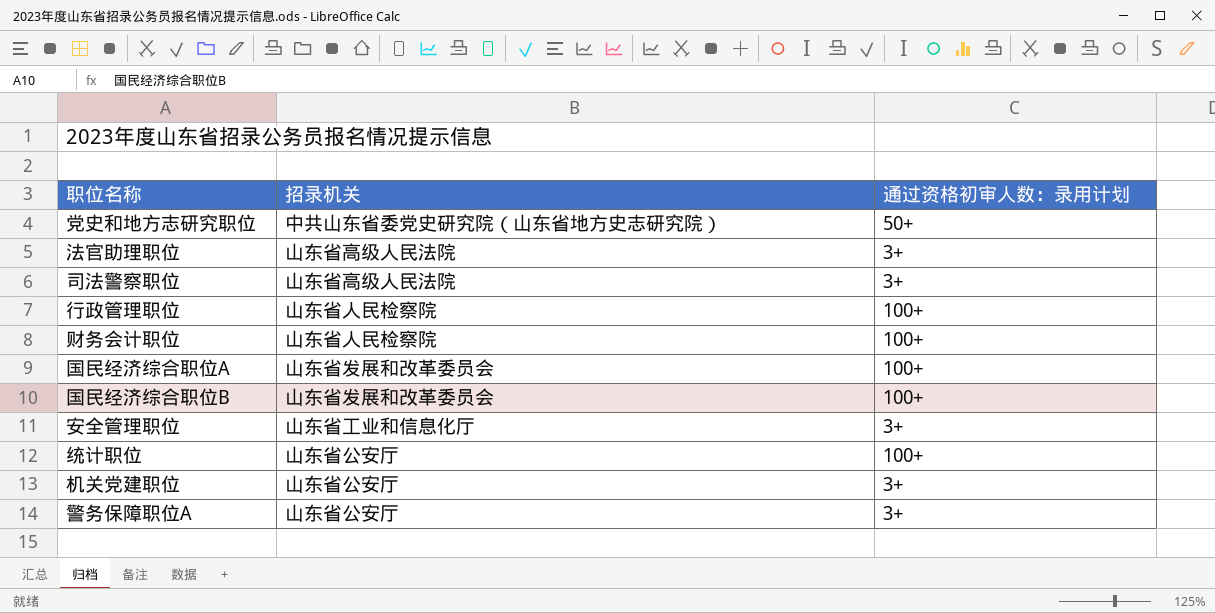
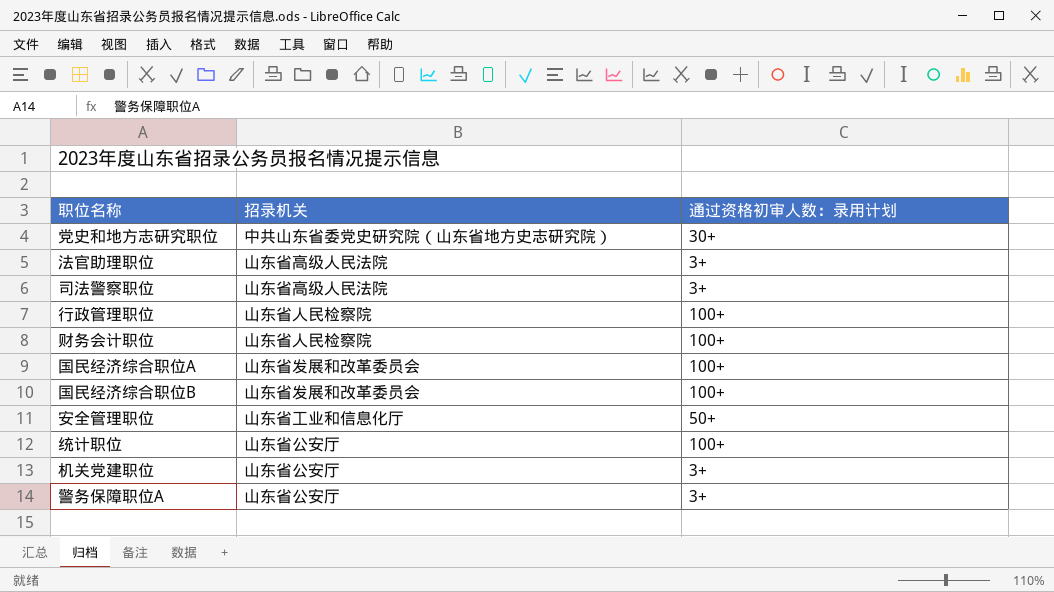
党史和地方志研究职位 | 通过资格初审人数：录用计划: 50+ -> 30+
安全管理职位 | 通过资格初审人数：录用计划: 3+ -> 50+

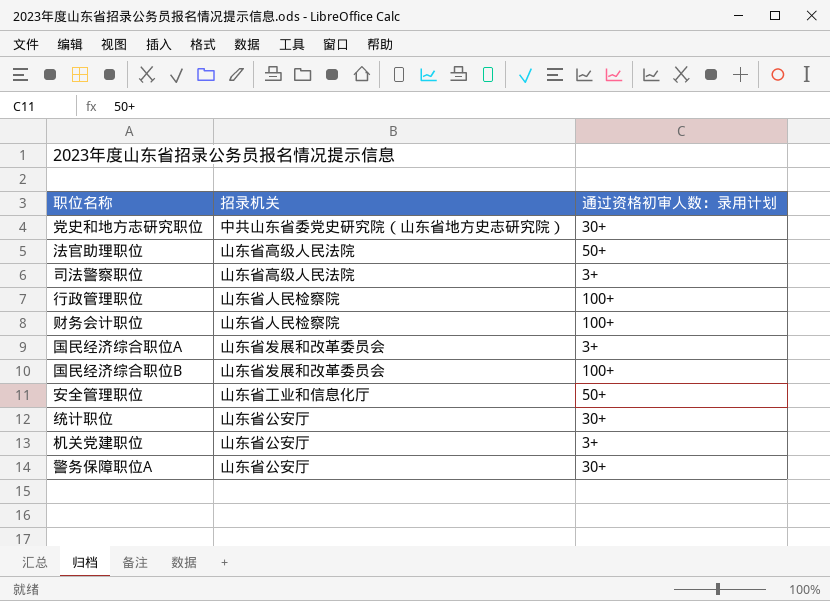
法官助理职位 | 通过资格初审人数：录用计划: 3+ -> 50+
国民经济综合职位A | 通过资格初审人数：录用计划: 100+ -> 3+
统计职位 | 通过资格初审人数：录用计划: 100+ -> 30+
警务保障职位A | 通过资格初审人数：录用计划: 3+ -> 30+

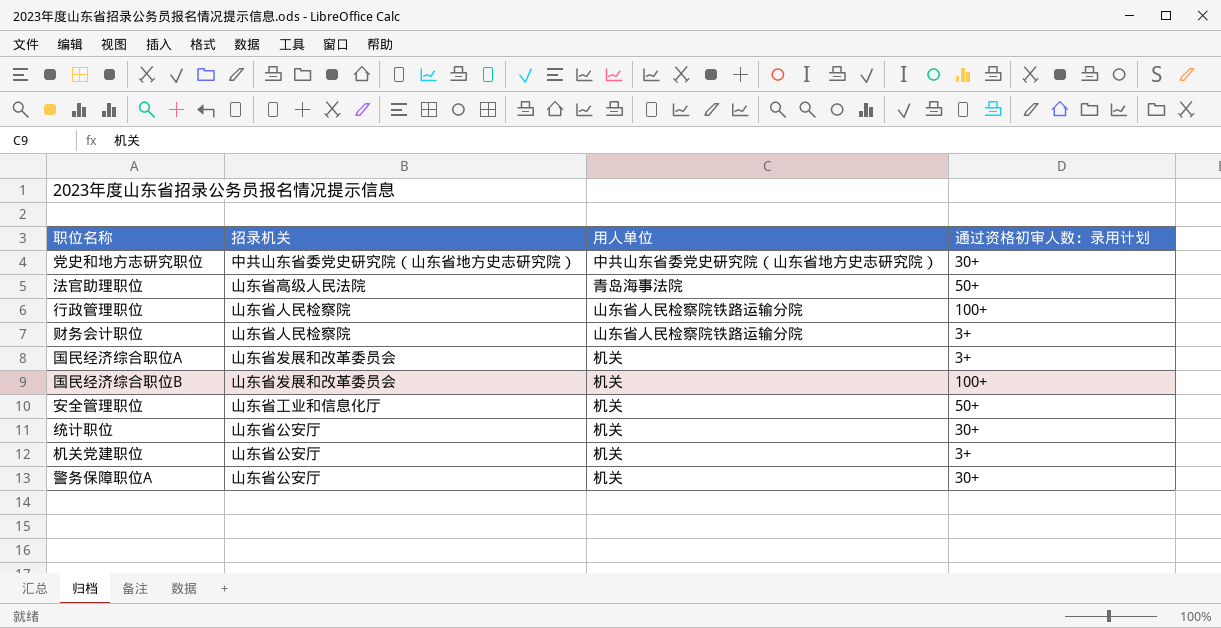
column 用人单位 | position: none -> 3
row 司法警察职位: 山东省高级人民法院 | 3+ -> none
财务会计职位 | 通过资格初审人数：录用计划: 100+ -> 3+

